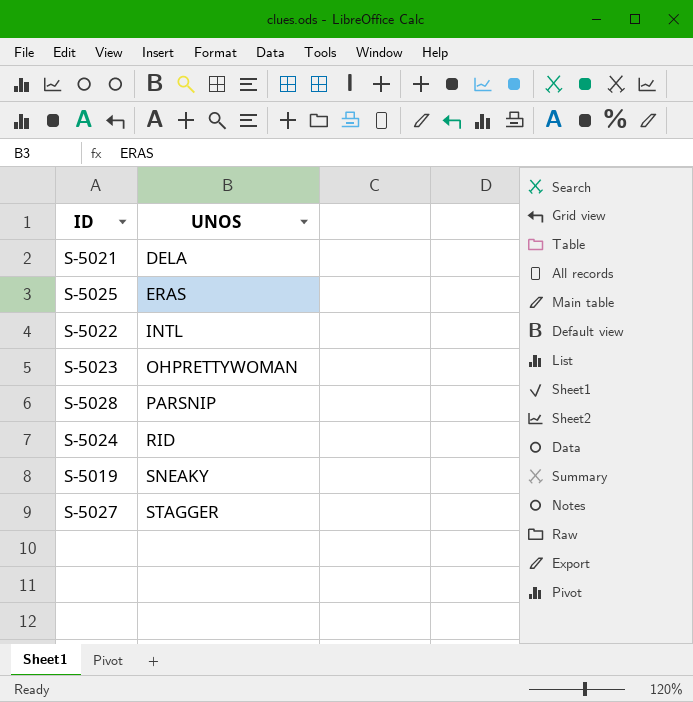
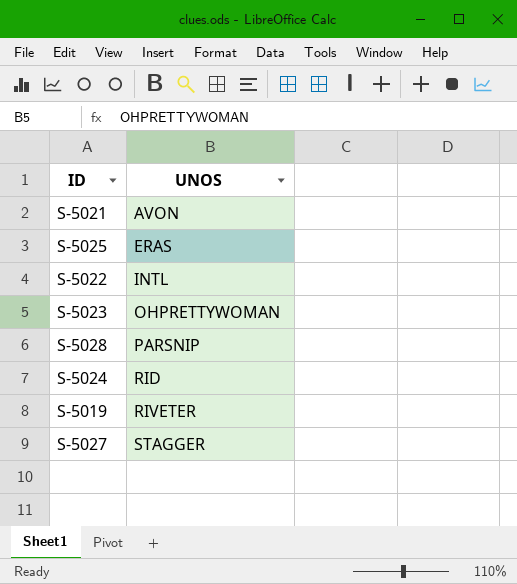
S-5021 | UNOS: DELA -> AVON
S-5019 | UNOS: SNEAKY -> RIVETER

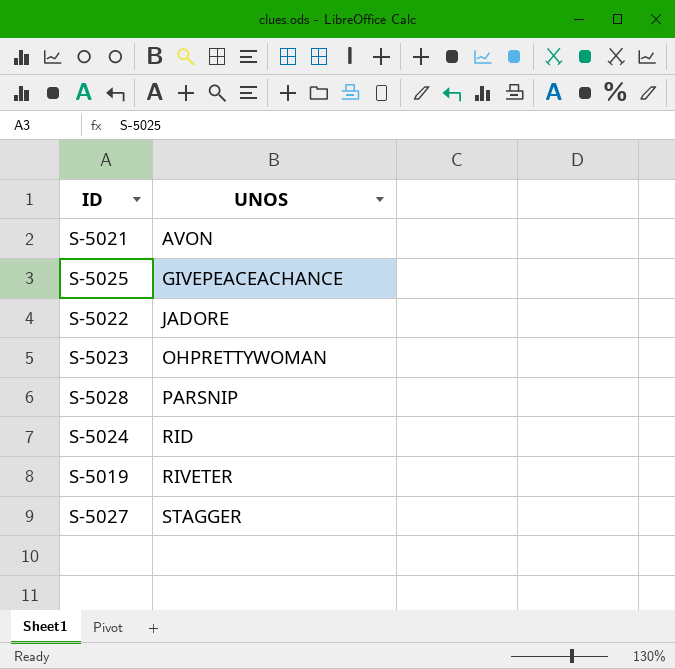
S-5025 | UNOS: ERAS -> GIVEPEACEACHANCE
S-5022 | UNOS: INTL -> JADORE

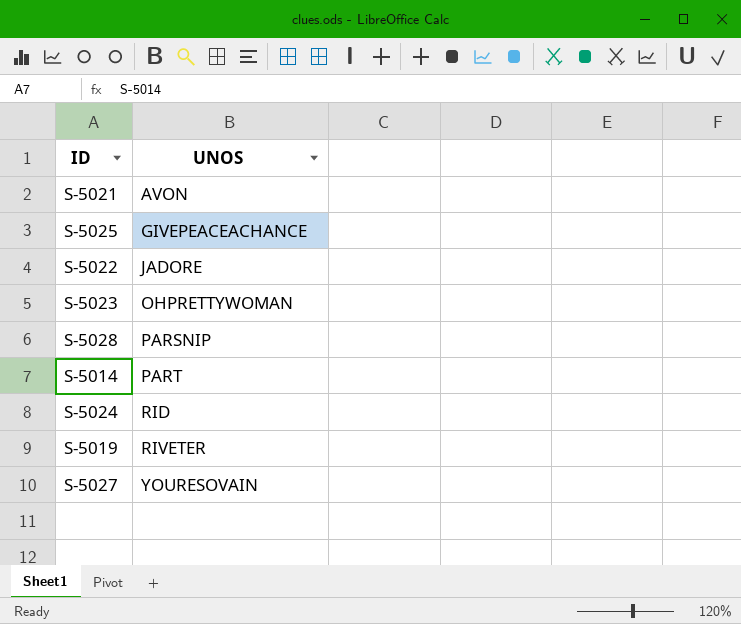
row S-5014: none -> PART
S-5027 | UNOS: STAGGER -> YOURESOVAIN

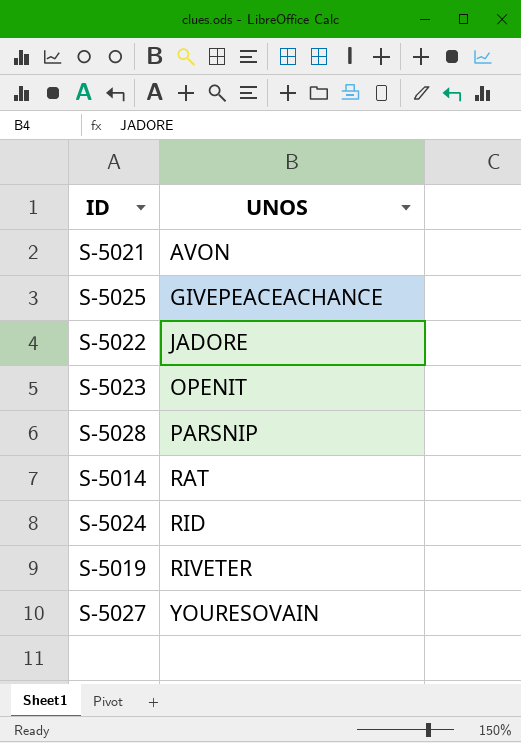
S-5023 | UNOS: OHPRETTYWOMAN -> OPENIT
S-5014 | UNOS: PART -> RAT

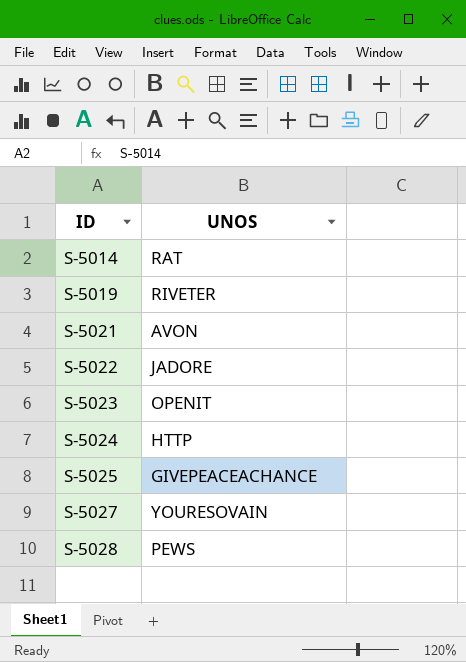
row order: UNOS ascending -> ID ascending
S-5024 | UNOS: RID -> HTTP
S-5028 | UNOS: PARSNIP -> PEWS

